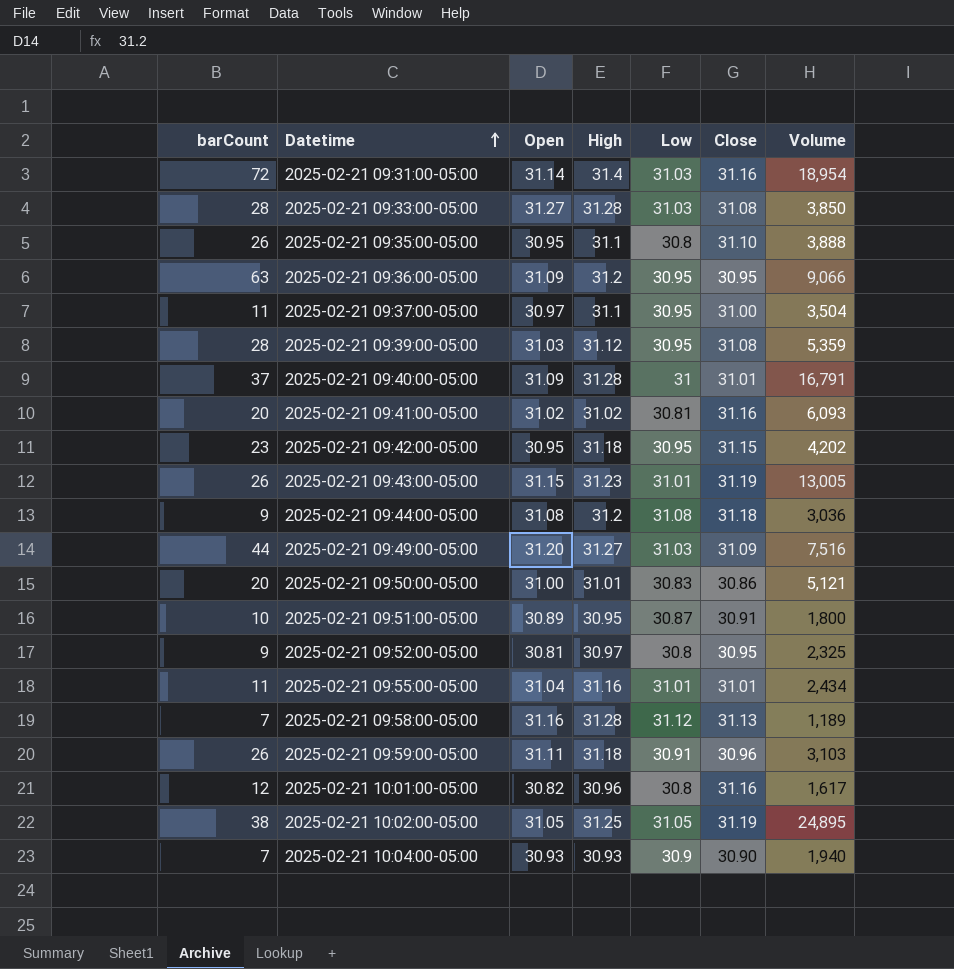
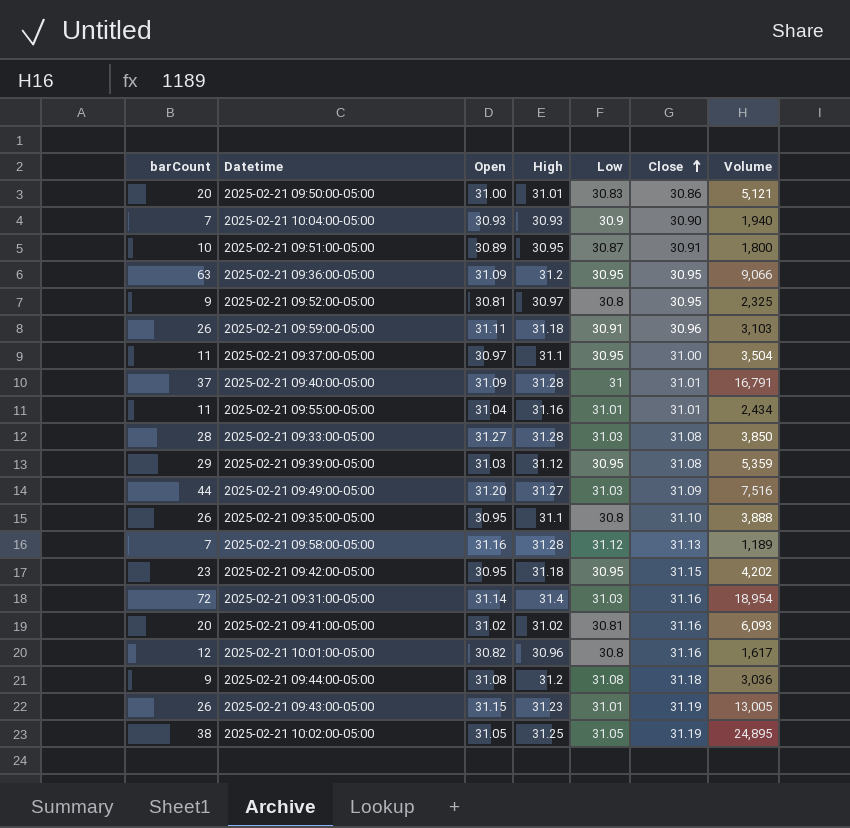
row order: Datetime ascending -> Close ascending
2025-02-21 09:39:00-05:00 | barCount: 28 -> 29

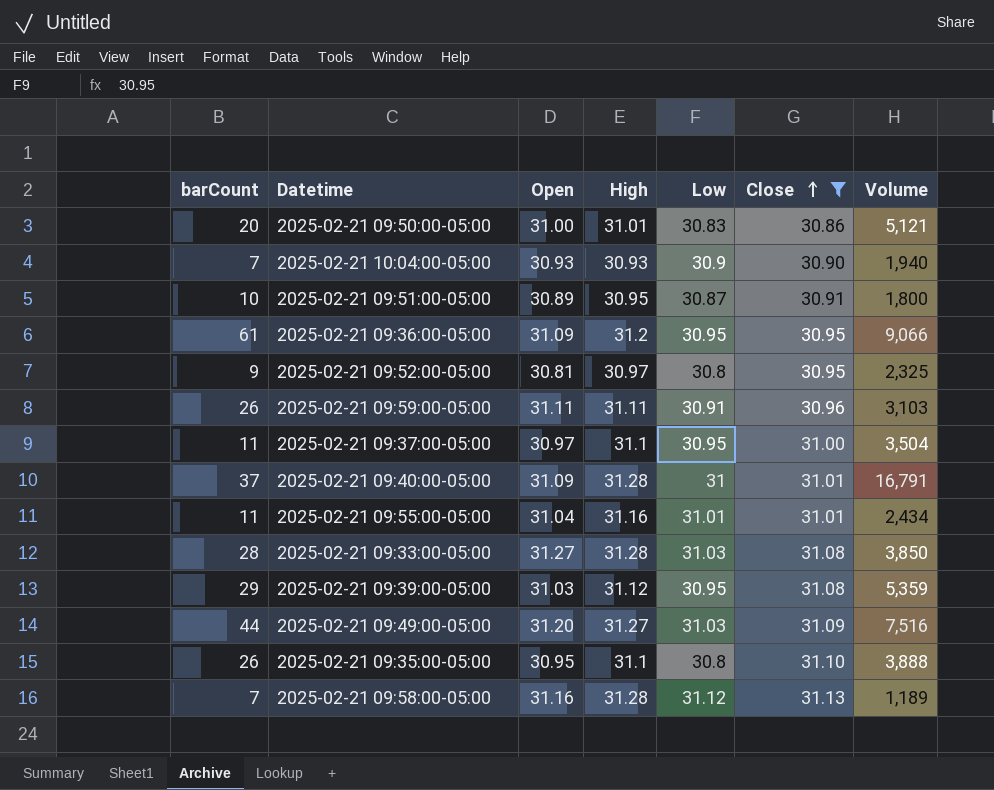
filter: none -> Close <= 31.13
2025-02-21 09:36:00-05:00 | barCount: 63 -> 61
2025-02-21 09:59:00-05:00 | High: 31.18 -> 31.11

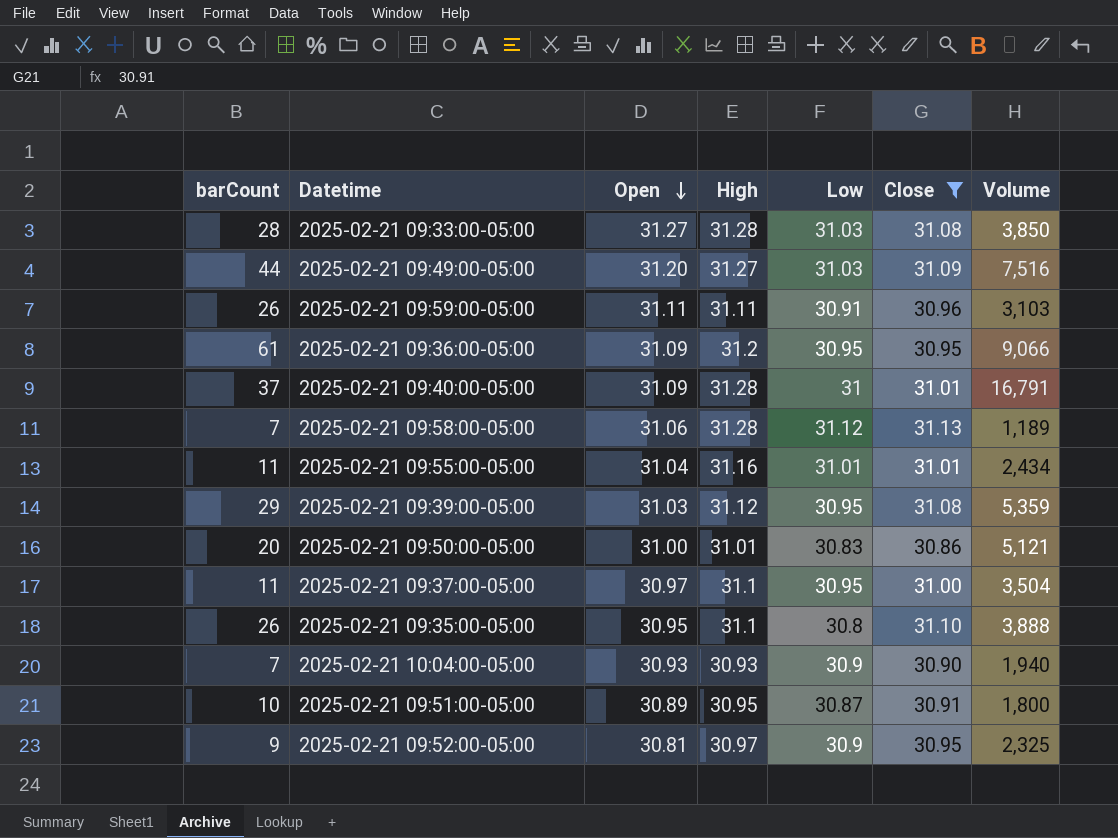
row order: Close ascending -> Open descending
2025-02-21 09:58:00-05:00 | Open: 31.16 -> 31.06
2025-02-21 09:52:00-05:00 | Low: 30.8 -> 30.9

